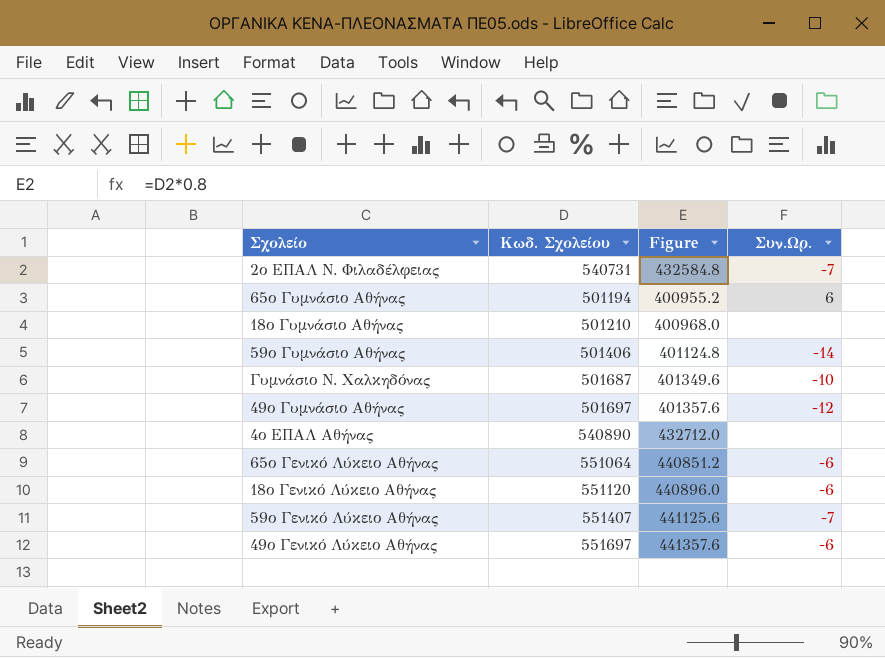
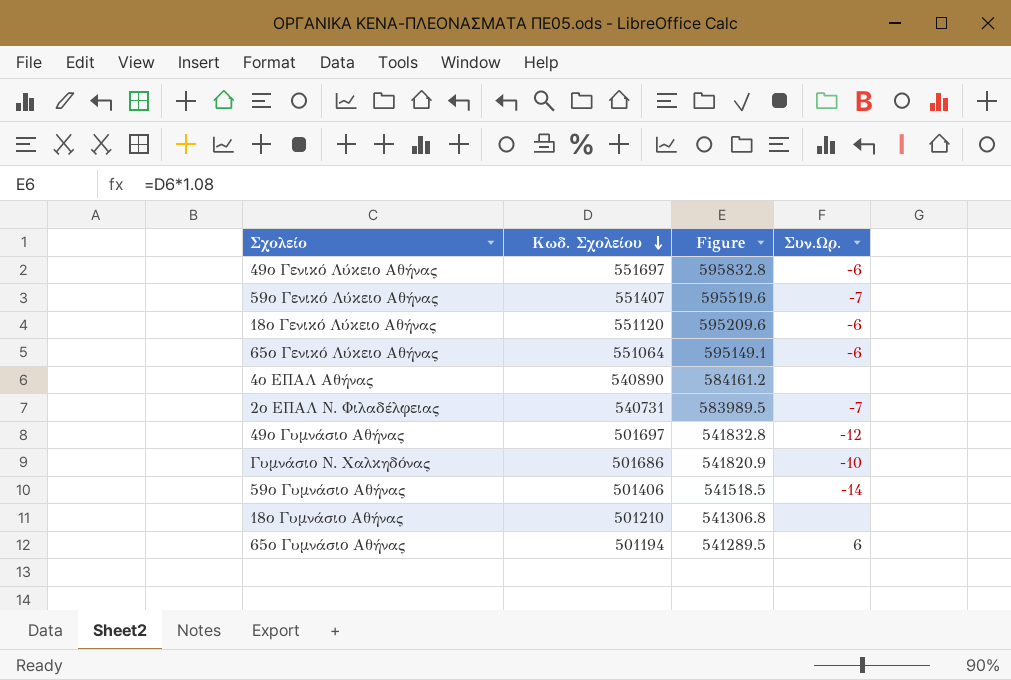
row order: none -> Κωδ. Σχολείου descending
column Figure | formula: [Κωδ. Σχολείου] * 0.8 -> [Κωδ. Σχολείου] * 1.08
Γυμνάσιο Ν. Χαλκηδόνας | Κωδ. Σχολείου: 501687 -> 501686

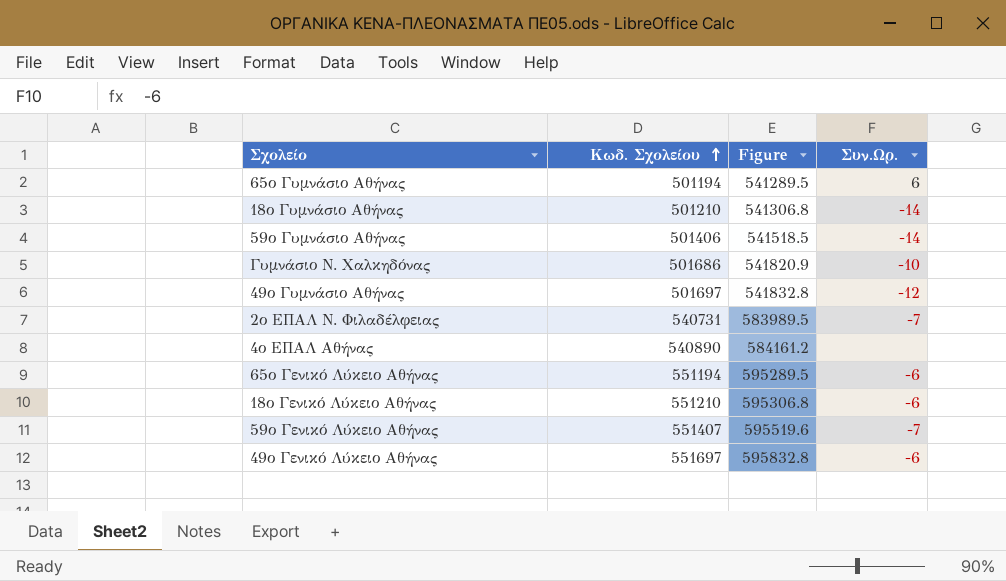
row order: Κωδ. Σχολείου descending -> Κωδ. Σχολείου ascending
18ο Γυμνάσιο Αθήνας | Συν.Ωρ.: none -> -14
65ο Γενικό Λύκειο Αθήνας | Κωδ. Σχολείου: 551064 -> 551194
65ο Γενικό Λύκειο Αθήνας | Figure: 595149.1 -> 595289.5
18ο Γενικό Λύκειο Αθήνας | Κωδ. Σχολείου: 551120 -> 551210
18ο Γενικό Λύκειο Αθήνας | Figure: 595209.6 -> 595306.8

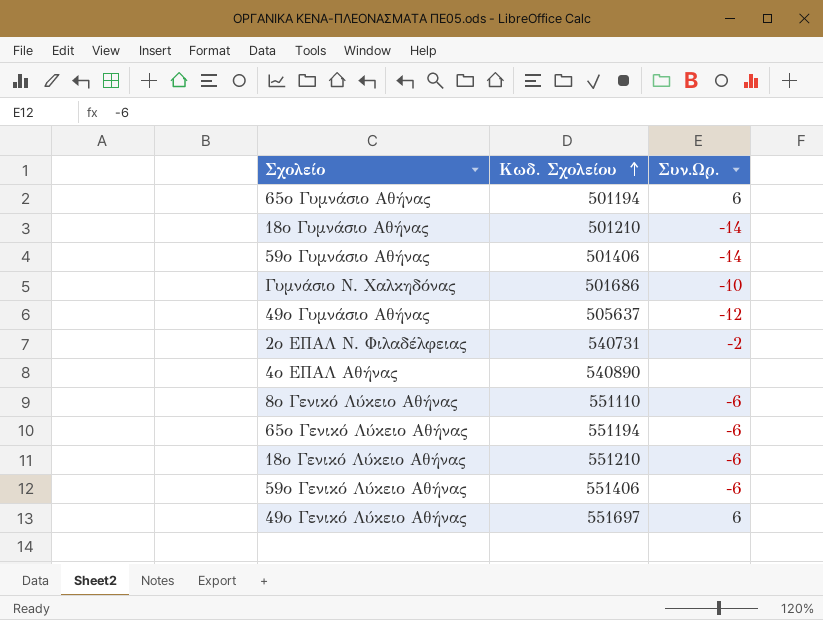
column Figure | formula: [Κωδ. Σχολείου] * 1.08 -> none
49ο Γυμνάσιο Αθήνας | Κωδ. Σχολείου: 501697 -> 505637
2ο ΕΠΑΛ Ν. Φιλαδέλφειας | Συν.Ωρ.: -7 -> -2
row 8ο Γενικό Λύκειο Αθήνας: none -> 551110 | -6
59ο Γενικό Λύκειο Αθήνας | Κωδ. Σχολείου: 551407 -> 551406
59ο Γενικό Λύκειο Αθήνας | Συν.Ωρ.: -7 -> -6
49ο Γενικό Λύκειο Αθήνας | Συν.Ωρ.: -6 -> 6

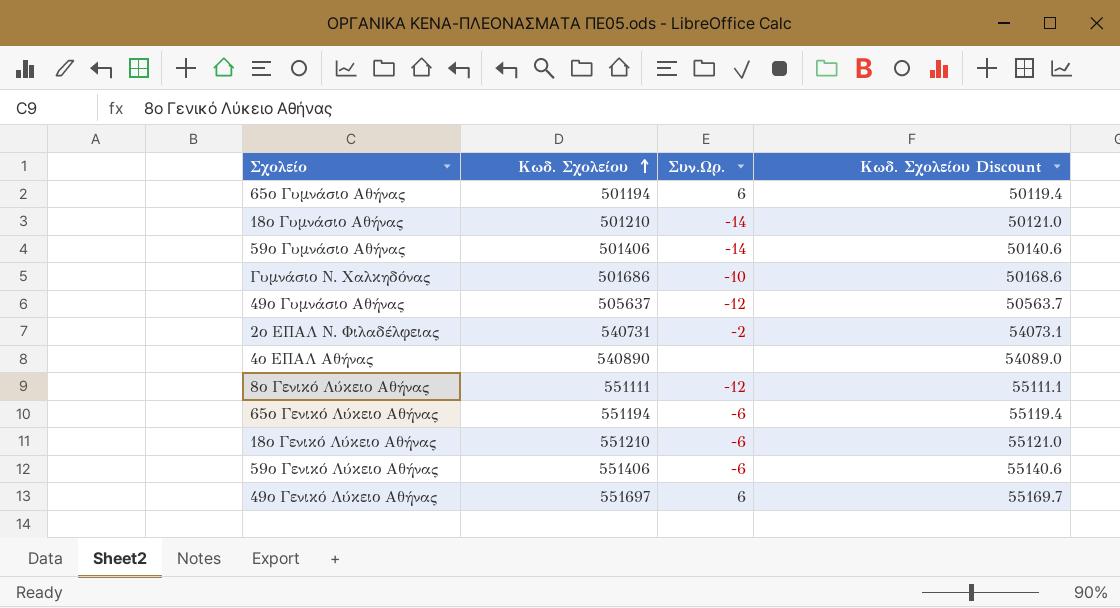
column Κωδ. Σχολείου Discount | formula: none -> [Κωδ. Σχολείου] * 0.1
8ο Γενικό Λύκειο Αθήνας | Κωδ. Σχολείου: 551110 -> 551111
8ο Γενικό Λύκειο Αθήνας | Συν.Ωρ.: -6 -> -12

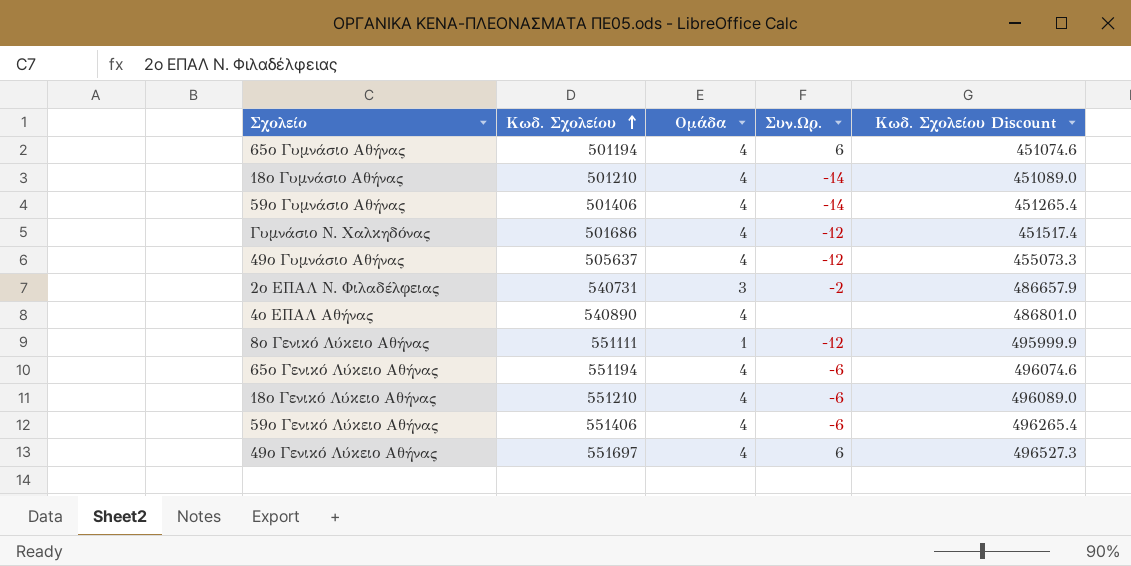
column Ομάδα | position: none -> 3
column Κωδ. Σχολείου Discount | formula: [Κωδ. Σχολείου] * 0.1 -> [Κωδ. Σχολείου] * 0.9
Γυμνάσιο Ν. Χαλκηδόνας | Συν.Ωρ.: -10 -> -12

